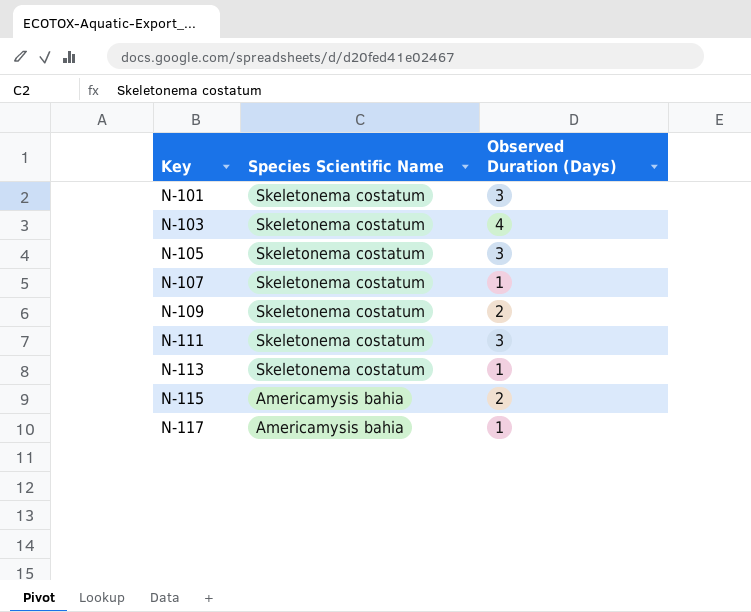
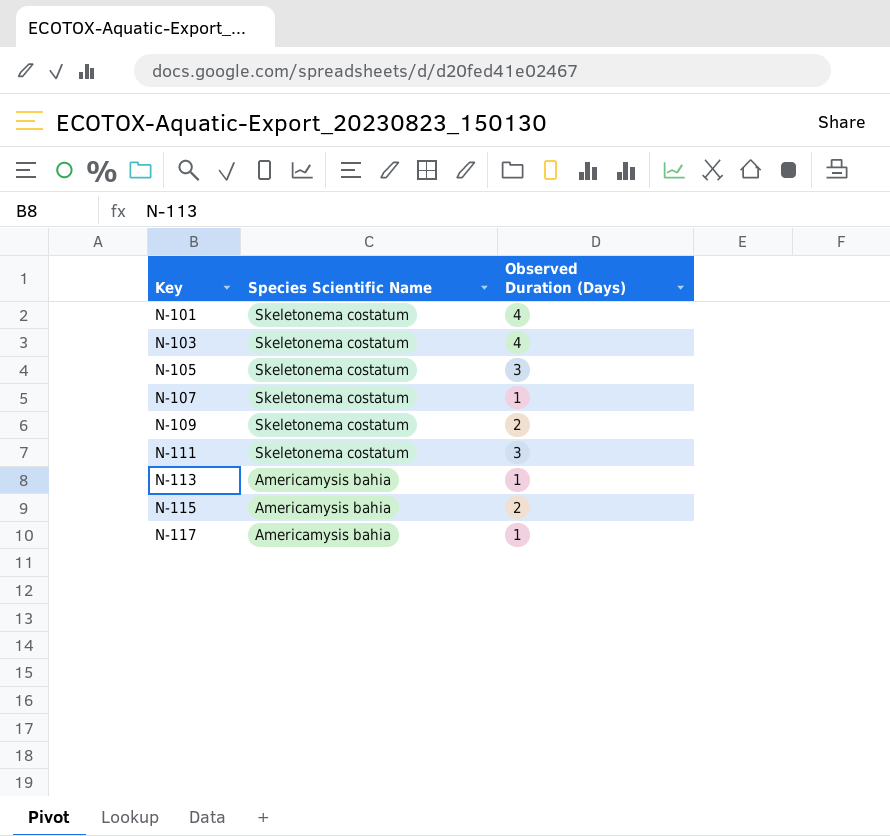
N-101 | Observed Duration (Days): 3 -> 4
N-113 | Species Scientific Name: Skeletonema costatum -> Americamysis bahia

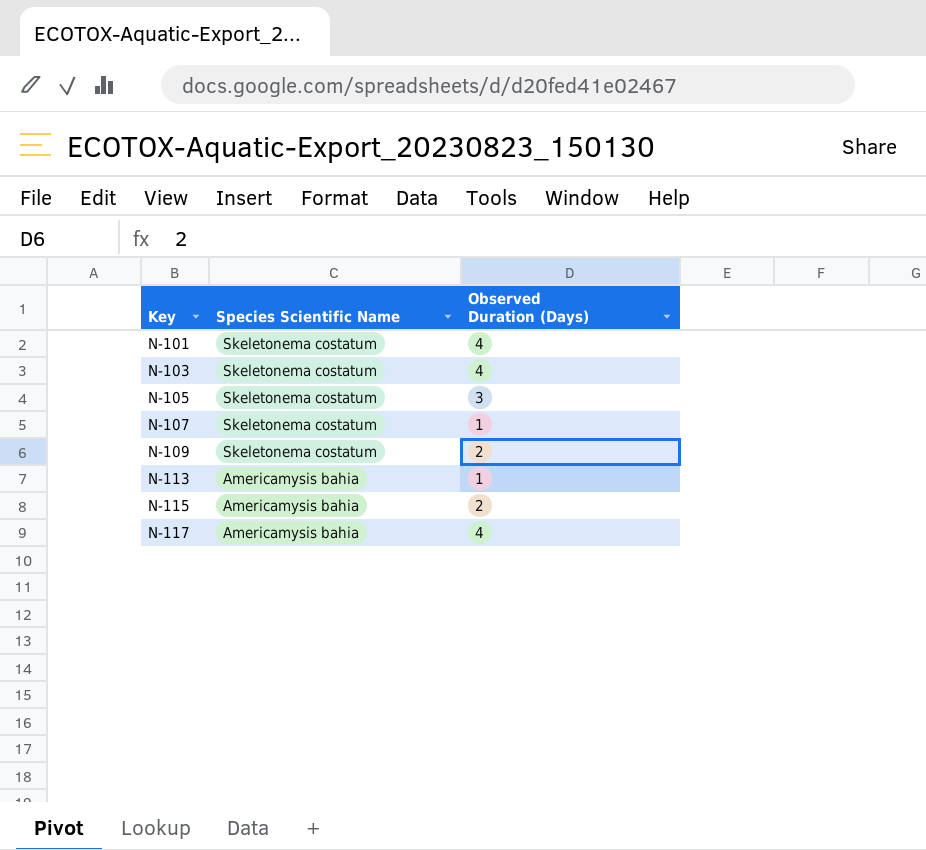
row N-111: Skeletonema costatum | 3 -> none
N-117 | Observed Duration (Days): 1 -> 4

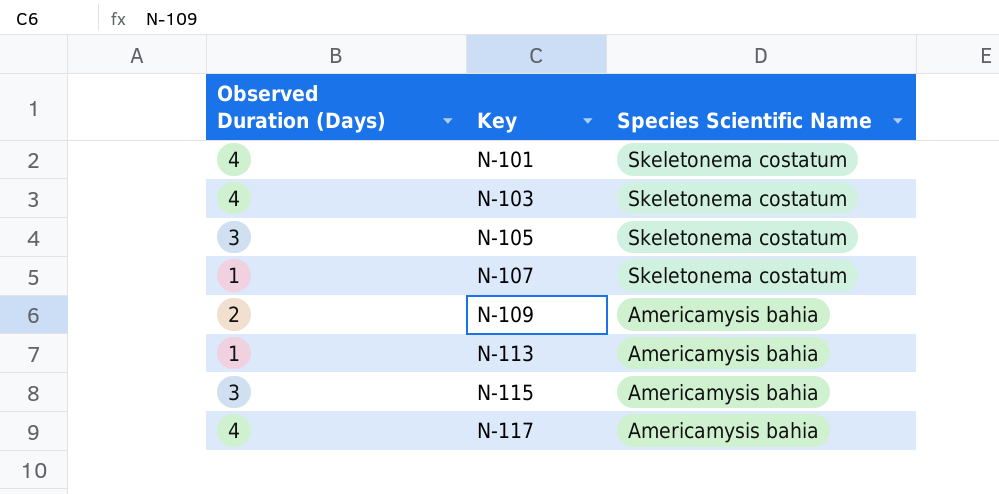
column Observed Duration (Days) | position: 3 -> 1
N-109 | Species Scientific Name: Skeletonema costatum -> Americamysis bahia
N-115 | Observed Duration (Days): 2 -> 3

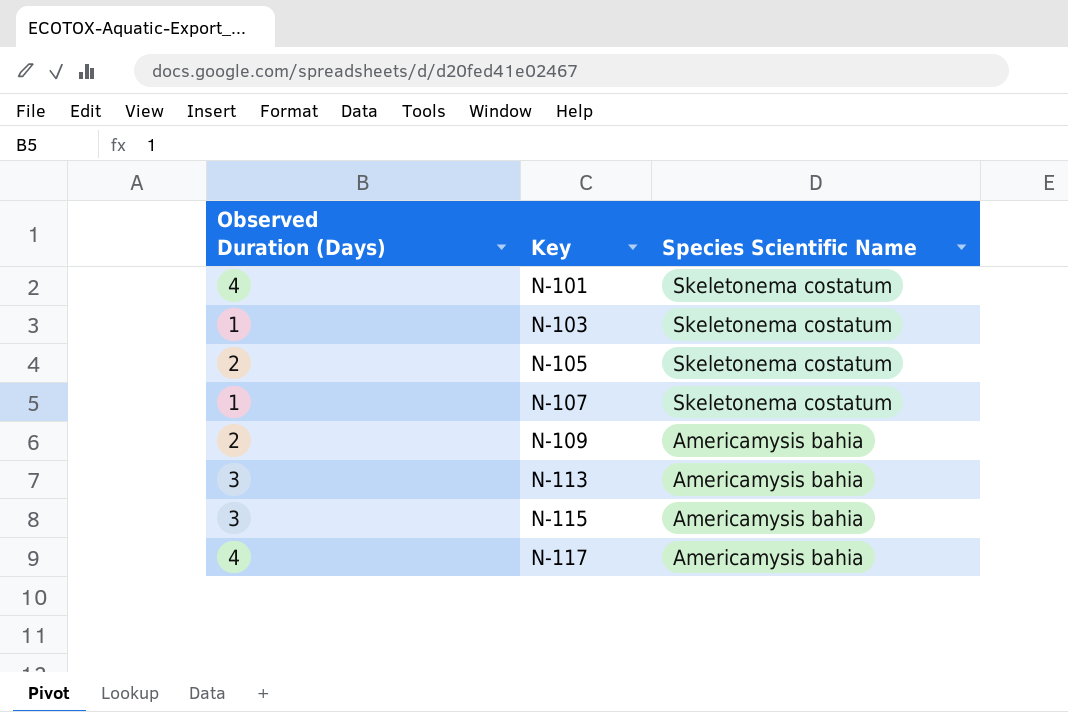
N-103 | Observed Duration (Days): 4 -> 1
N-105 | Observed Duration (Days): 3 -> 2
N-113 | Observed Duration (Days): 1 -> 3

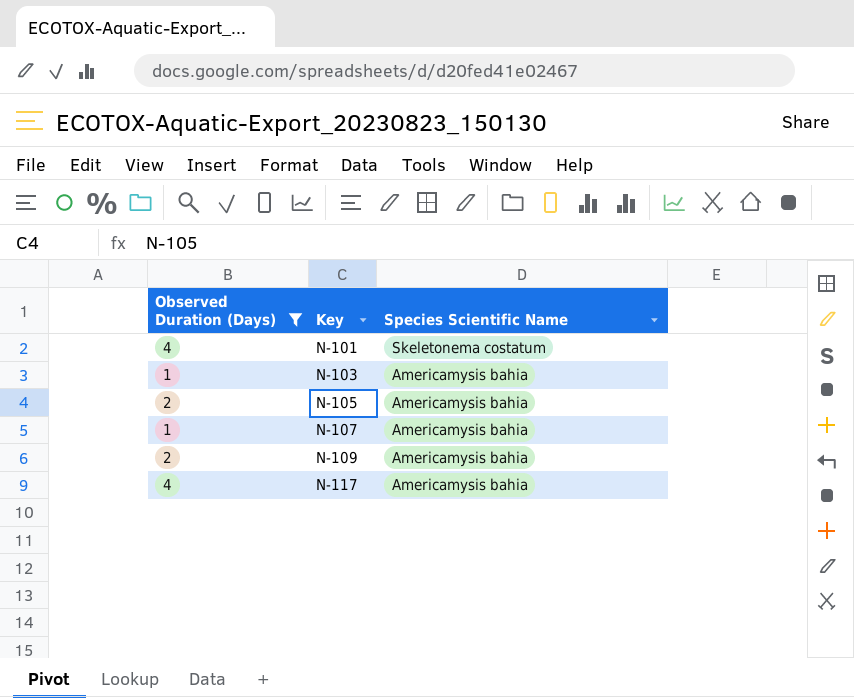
filter: none -> Observed Duration (Days) != 3
N-103 | Species Scientific Name: Skeletonema costatum -> Americamysis bahia
N-105 | Species Scientific Name: Skeletonema costatum -> Americamysis bahia
N-107 | Species Scientific Name: Skeletonema costatum -> Americamysis bahia

